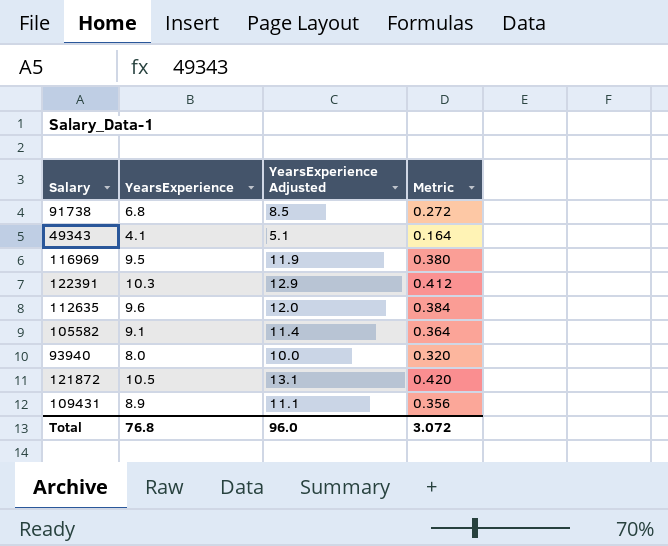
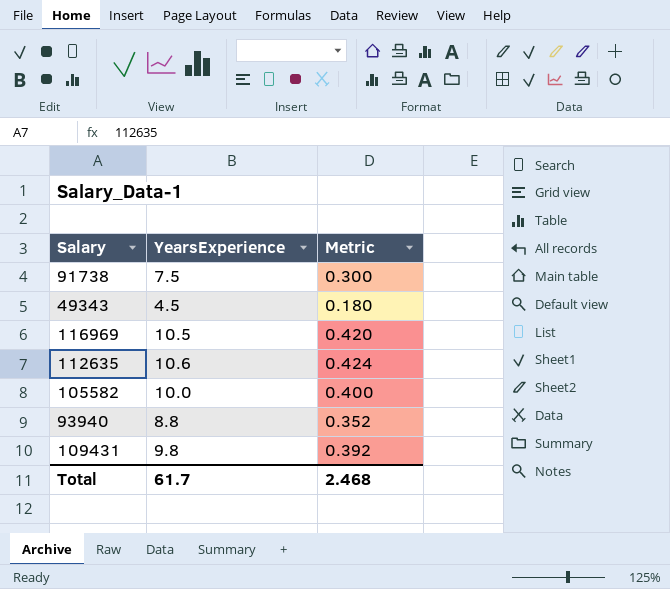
column YearsExperience Adjusted | formula: [YearsExperience] * 1.25 -> none
row 122391: 10.3 | 12.9 | 0.412 -> none
row 121872: 10.5 | 13.1 | 0.420 -> none
91738 | YearsExperience: 6.8 -> 7.5
91738 | Metric: 0.272 -> 0.300
49343 | YearsExperience: 4.1 -> 4.5
49343 | Metric: 0.164 -> 0.180
116969 | YearsExperience: 9.5 -> 10.5
116969 | Metric: 0.380 -> 0.420
112635 | YearsExperience: 9.6 -> 10.6
112635 | Metric: 0.384 -> 0.424
105582 | YearsExperience: 9.1 -> 10.0
105582 | Metric: 0.364 -> 0.400
93940 | YearsExperience: 8.0 -> 8.8
93940 | Metric: 0.320 -> 0.352
109431 | YearsExperience: 8.9 -> 9.8
109431 | Metric: 0.356 -> 0.392
Total | YearsExperience: 76.8 -> 61.7
Total | Metric: 3.072 -> 2.468

